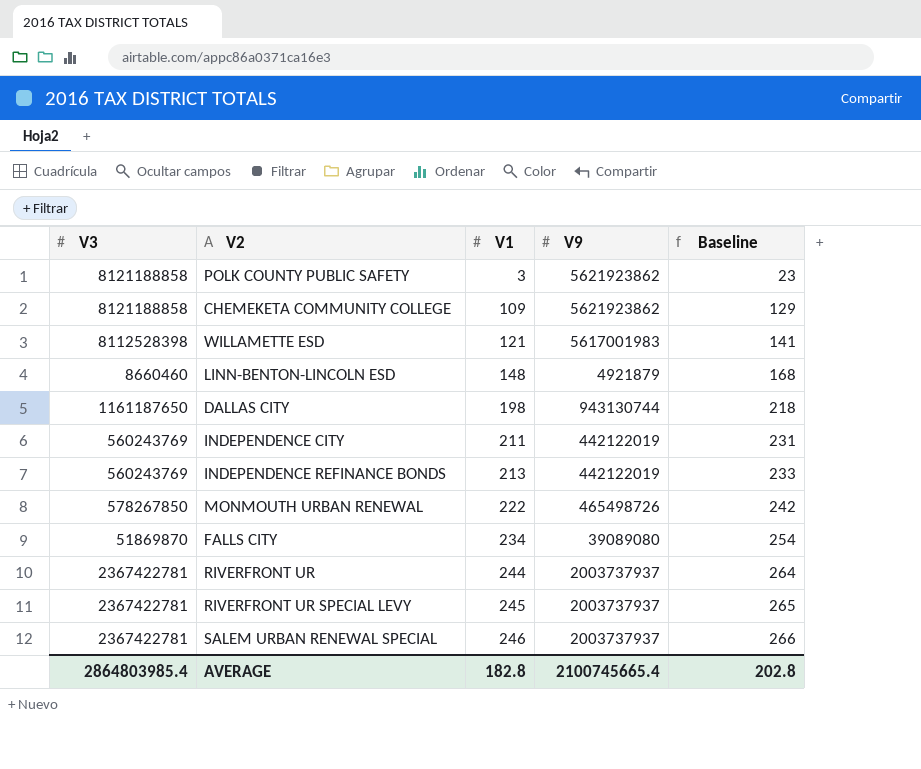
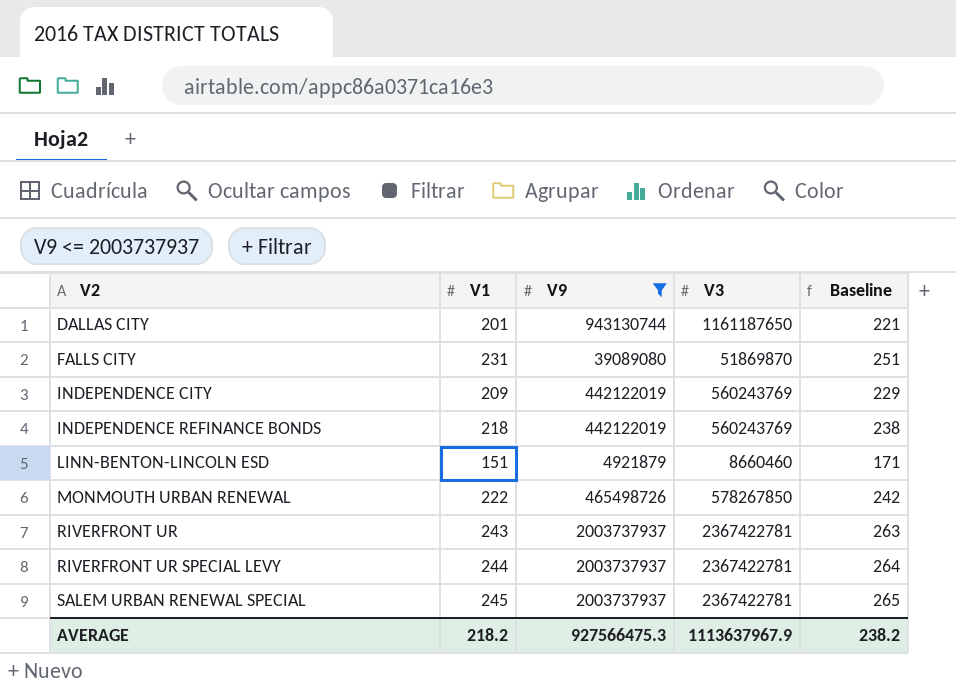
filter: none -> V9 <= 2003737937
row order: V1 ascending -> V2 ascending
column V3 | position: 1 -> 4
DALLAS CITY | V1: 198 -> 201
DALLAS CITY | Baseline: 218 -> 221
FALLS CITY | V1: 234 -> 231
FALLS CITY | Baseline: 254 -> 251
INDEPENDENCE CITY | V1: 211 -> 209
INDEPENDENCE CITY | Baseline: 231 -> 229
INDEPENDENCE REFINANCE BONDS | V1: 213 -> 218
INDEPENDENCE REFINANCE BONDS | Baseline: 233 -> 238
LINN-BENTON-LINCOLN ESD | V1: 148 -> 151
LINN-BENTON-LINCOLN ESD | Baseline: 168 -> 171
RIVERFRONT UR | V1: 244 -> 243
RIVERFRONT UR | Baseline: 264 -> 263
RIVERFRONT UR SPECIAL LEVY | V1: 245 -> 244
RIVERFRONT UR SPECIAL LEVY | Baseline: 265 -> 264
SALEM URBAN RENEWAL SPECIAL | V1: 246 -> 245
SALEM URBAN RENEWAL SPECIAL | Baseline: 266 -> 265
AVERAGE | V1: 182.8 -> 218.2
AVERAGE | V9: 2100745665.4 -> 927566475.3
AVERAGE | V3: 2864803985.4 -> 1113637967.9
AVERAGE | Baseline: 202.8 -> 238.2

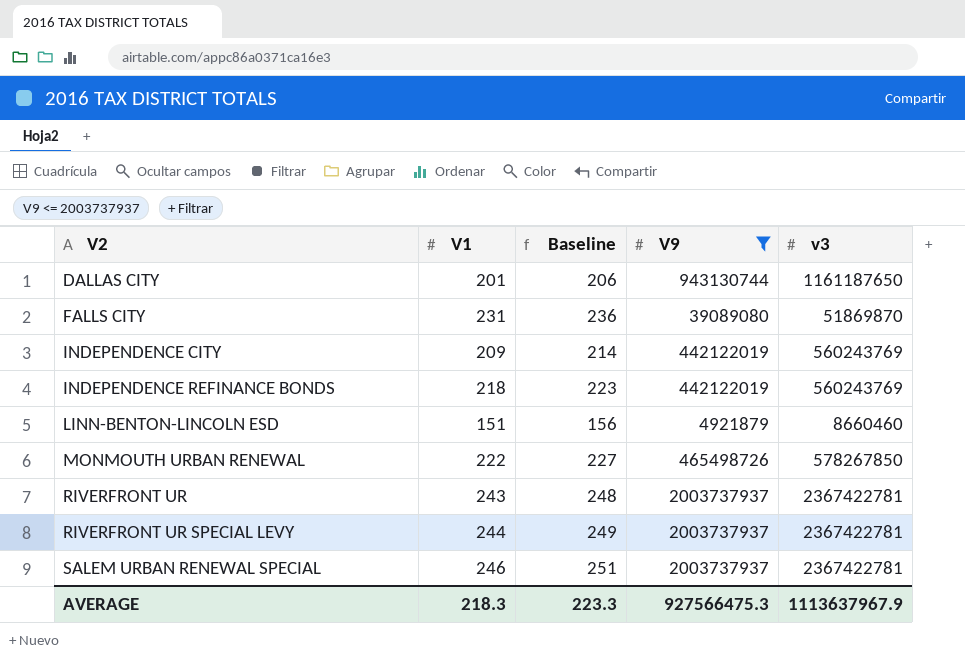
column Baseline | formula: [V1] + 20 -> [V1] + 5
column Baseline | position: 5 -> 3
column name: V3 -> v3
SALEM URBAN RENEWAL SPECIAL | V1: 245 -> 246
AVERAGE | V1: 218.2 -> 218.3
AVERAGE | Baseline: 238.2 -> 223.3

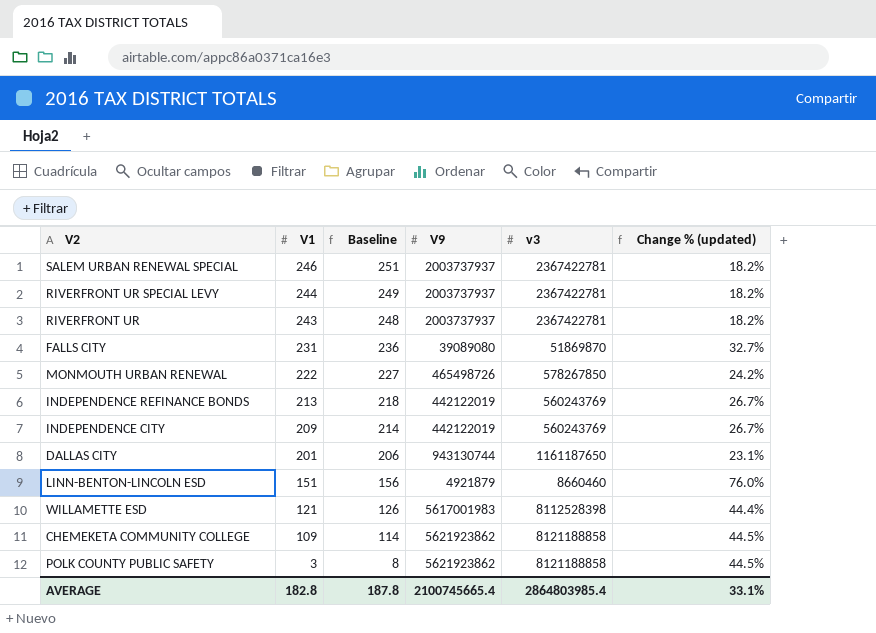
filter: V9 <= 2003737937 -> none
row order: V2 ascending -> V1 descending
column Change % (updated) | formula: none -> ([v3] - [V9]) / [V9]
INDEPENDENCE REFINANCE BONDS | V1: 218 -> 213
INDEPENDENCE REFINANCE BONDS | Baseline: 223 -> 218
AVERAGE | V1: 218.3 -> 182.8
AVERAGE | Baseline: 223.3 -> 187.8
AVERAGE | V9: 927566475.3 -> 2100745665.4
AVERAGE | v3: 1113637967.9 -> 2864803985.4

